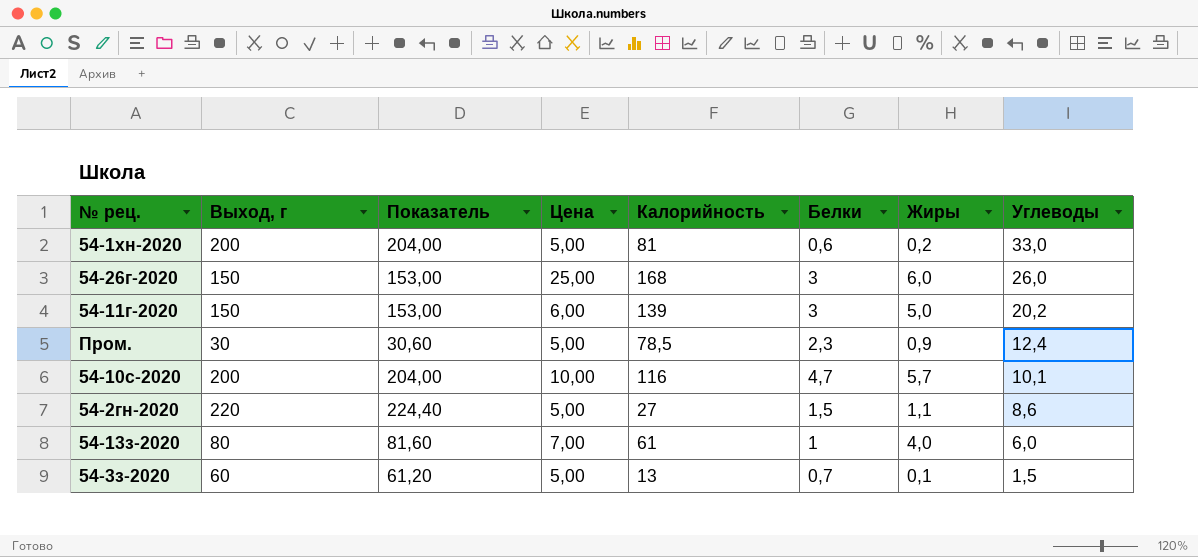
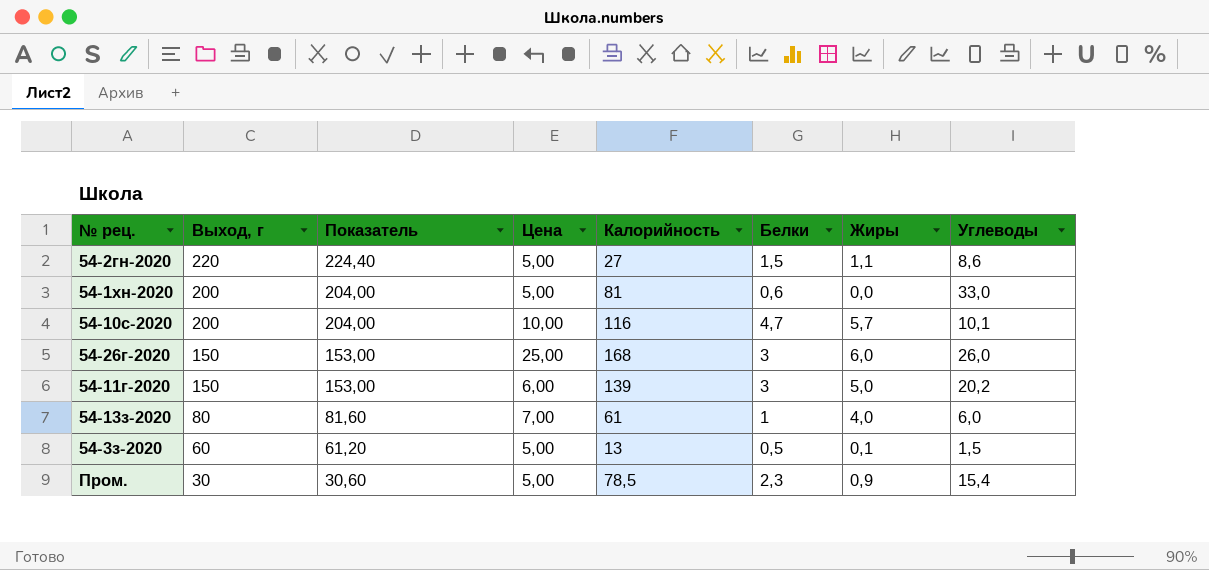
row order: Углеводы descending -> Выход, г descending
54-1хн-2020 | Жиры: 0,2 -> 0,0
54-3з-2020 | Белки: 0,7 -> 0,5
Пром. | Углеводы: 12,4 -> 15,4

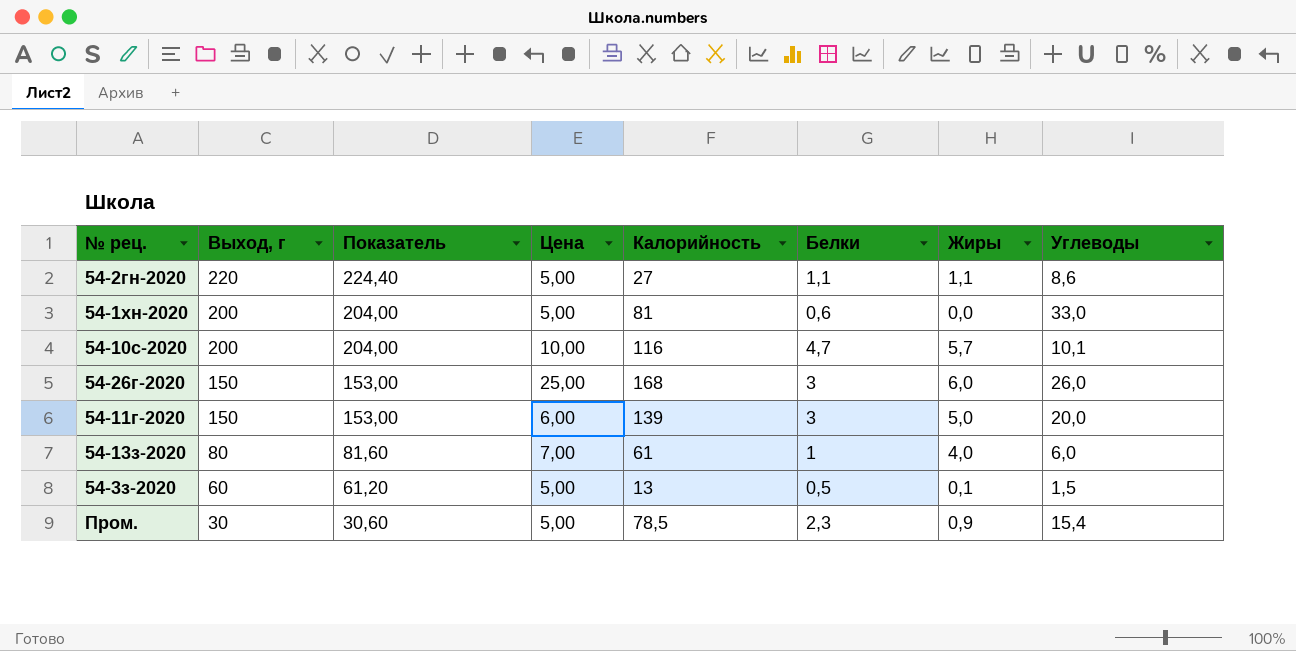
54-2гн-2020 | Белки: 1,5 -> 1,1
54-11г-2020 | Углеводы: 20,2 -> 20,0

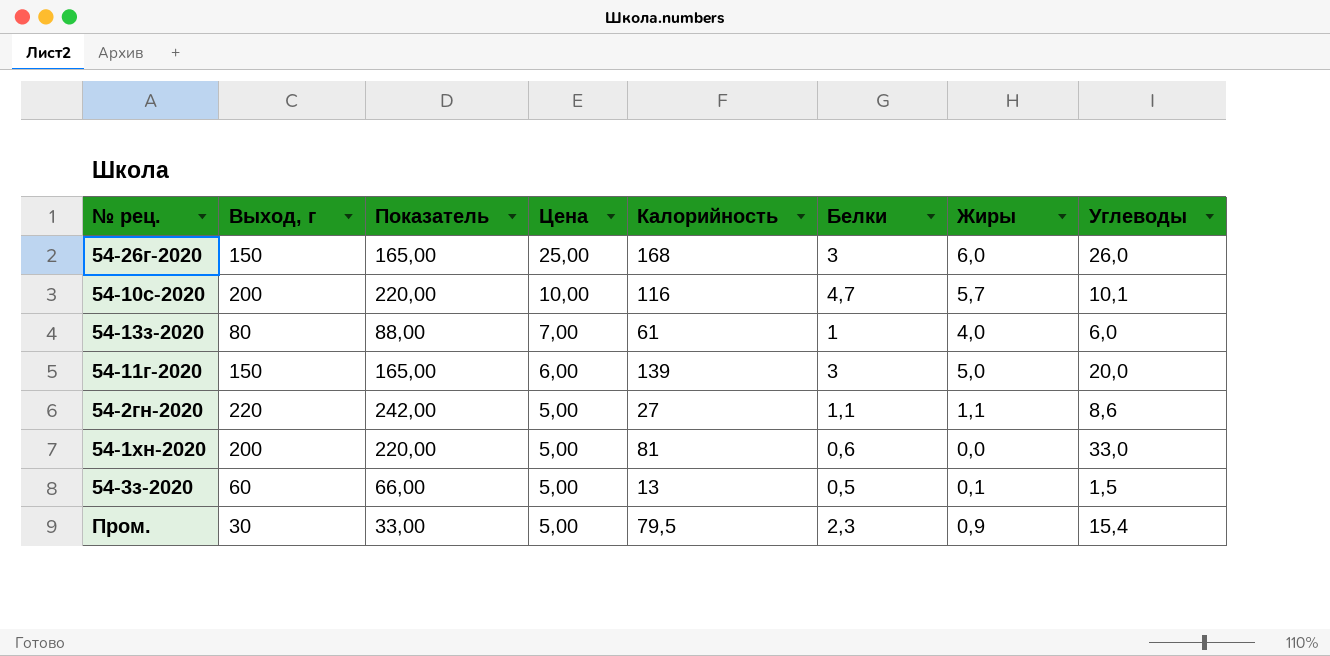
row order: Выход, г descending -> Цена descending
column Показатель | formula: [Выход, г] * 1,02 -> [Выход, г] * 1,1
Пром. | Калорийность: 78,5 -> 79,5

